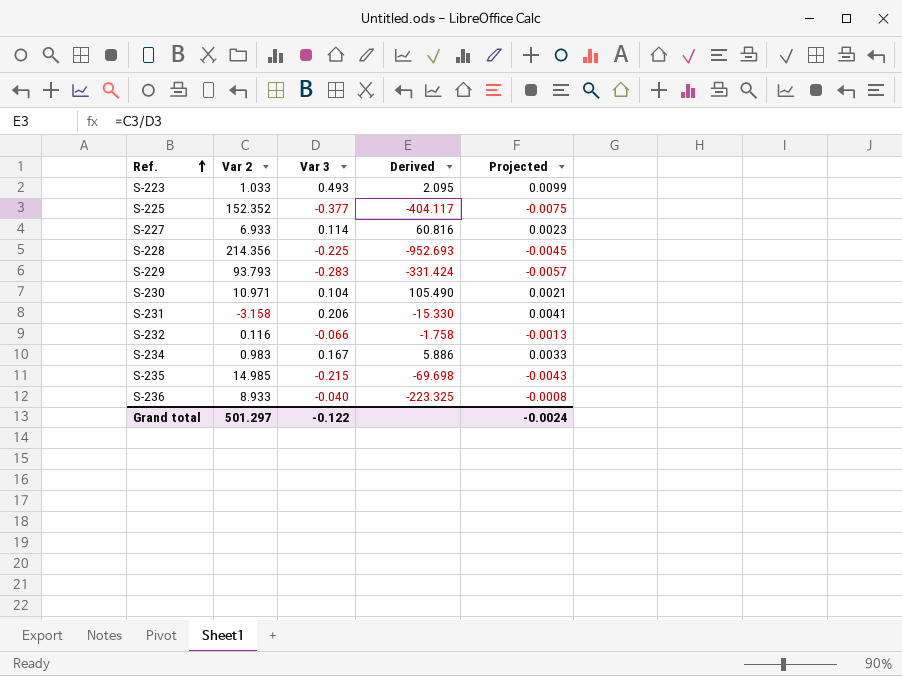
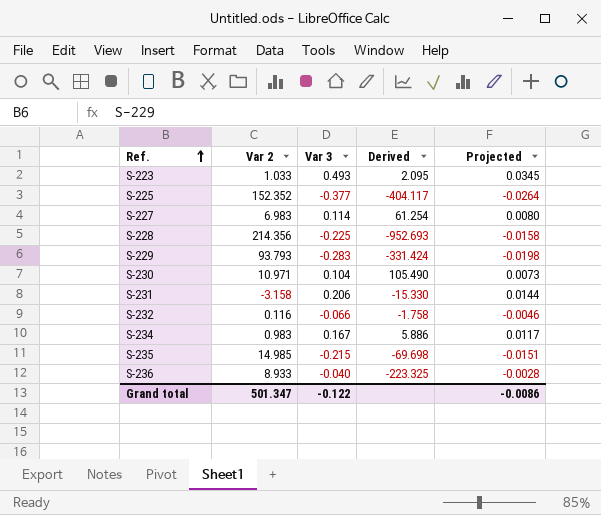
column Projected | formula: [Var 3] * 0.02 -> [Var 3] * 0.07
S-227 | Var 2: 6.933 -> 6.983
S-227 | Derived: 60.816 -> 61.254
Grand total | Var 2: 501.297 -> 501.347
Grand total | Projected: -0.0024 -> -0.0086

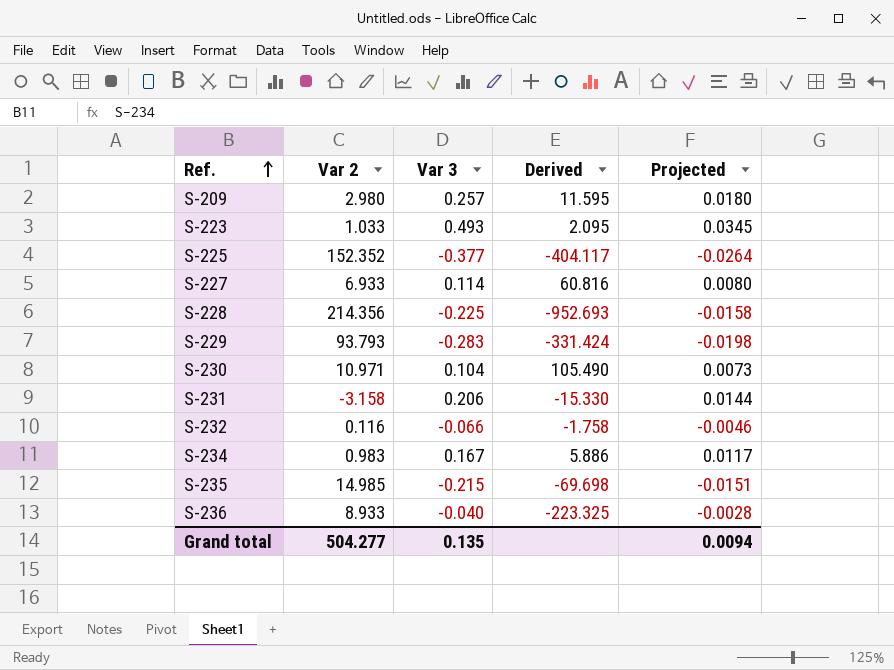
row S-209: none -> 2.980 | 0.257 | 11.595 | 0.0180
S-227 | Var 2: 6.983 -> 6.933
S-227 | Derived: 61.254 -> 60.816
Grand total | Var 2: 501.347 -> 504.277
Grand total | Var 3: -0.122 -> 0.135
Grand total | Projected: -0.0086 -> 0.0094

